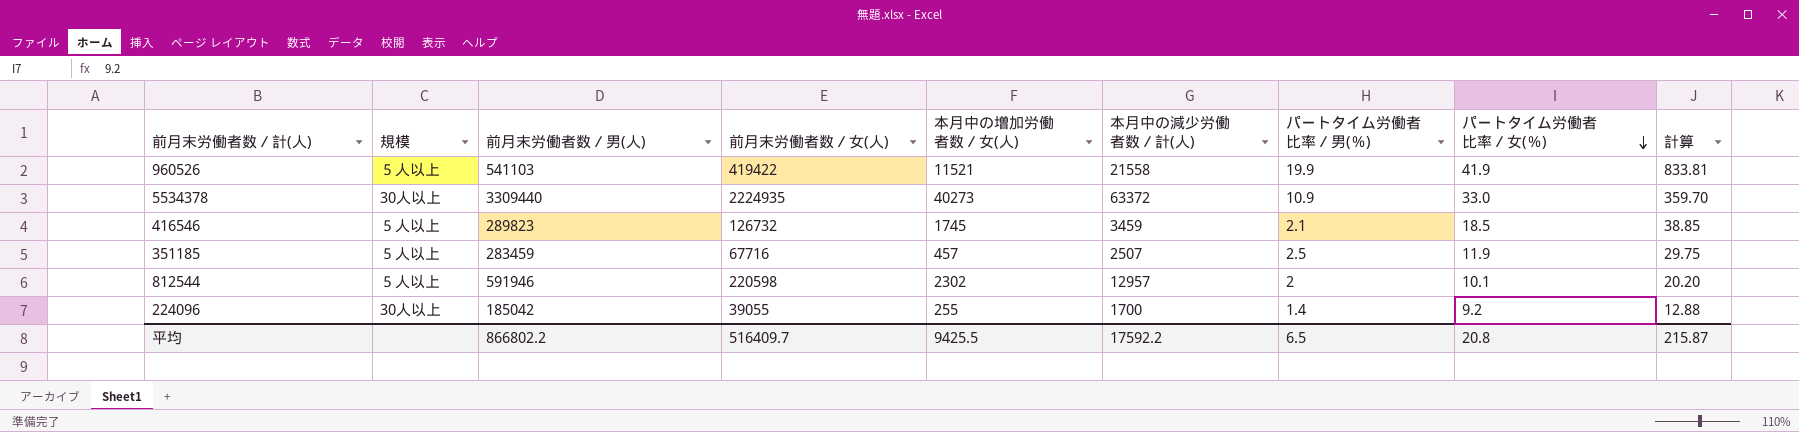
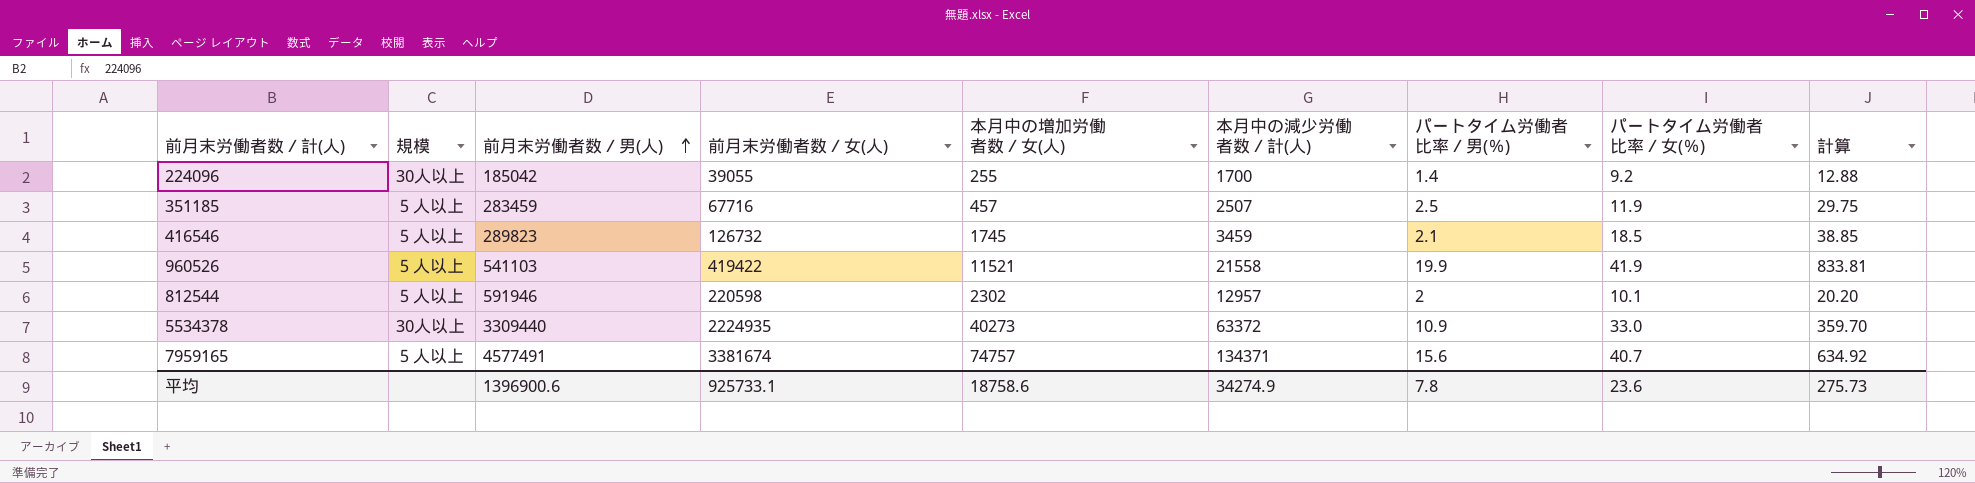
row order: パートタイム労働者比率／女(％) descending -> 前月末労働者数／男(人) ascending
row 7959165: none -> ５人以上 | 4577491 | 3381674 | 74757 | 134371 | 15.6 | 40.7 | 634.92
平均 | 前月末労働者数／男(人): 866802.2 -> 1396900.6
平均 | 前月末労働者数／女(人): 516409.7 -> 925733.1
平均 | 本月中の増加労働者数／女(人): 9425.5 -> 18758.6
平均 | 本月中の減少労働者数／計(人): 17592.2 -> 34274.9
平均 | パートタイム労働者比率／男(％): 6.5 -> 7.8
平均 | パートタイム労働者比率／女(％): 20.8 -> 23.6
平均 | 計算: 215.87 -> 275.73

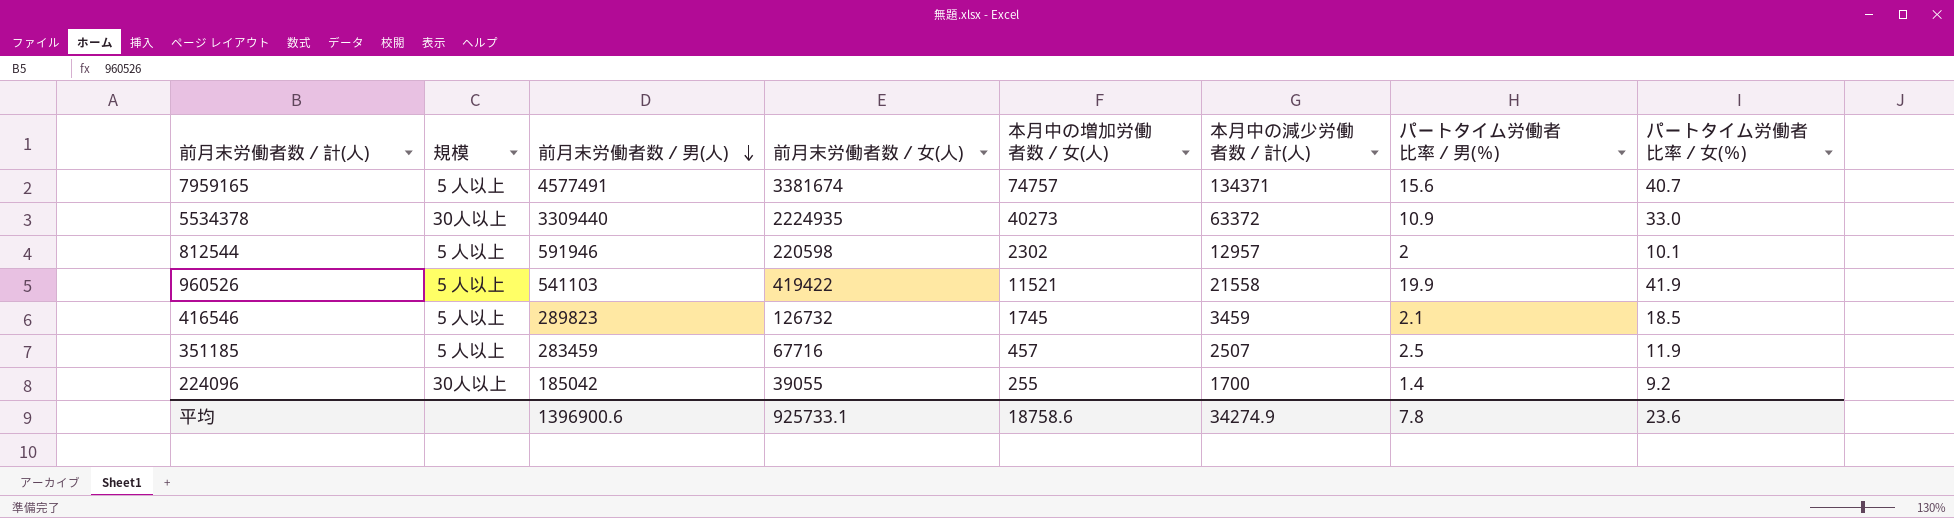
row order: 前月末労働者数／男(人) ascending -> 前月末労働者数／男(人) descending
column 計算 | formula: [パートタイム労働者比率／男(％)] * [パートタイム労働者比率／女(％)] -> none

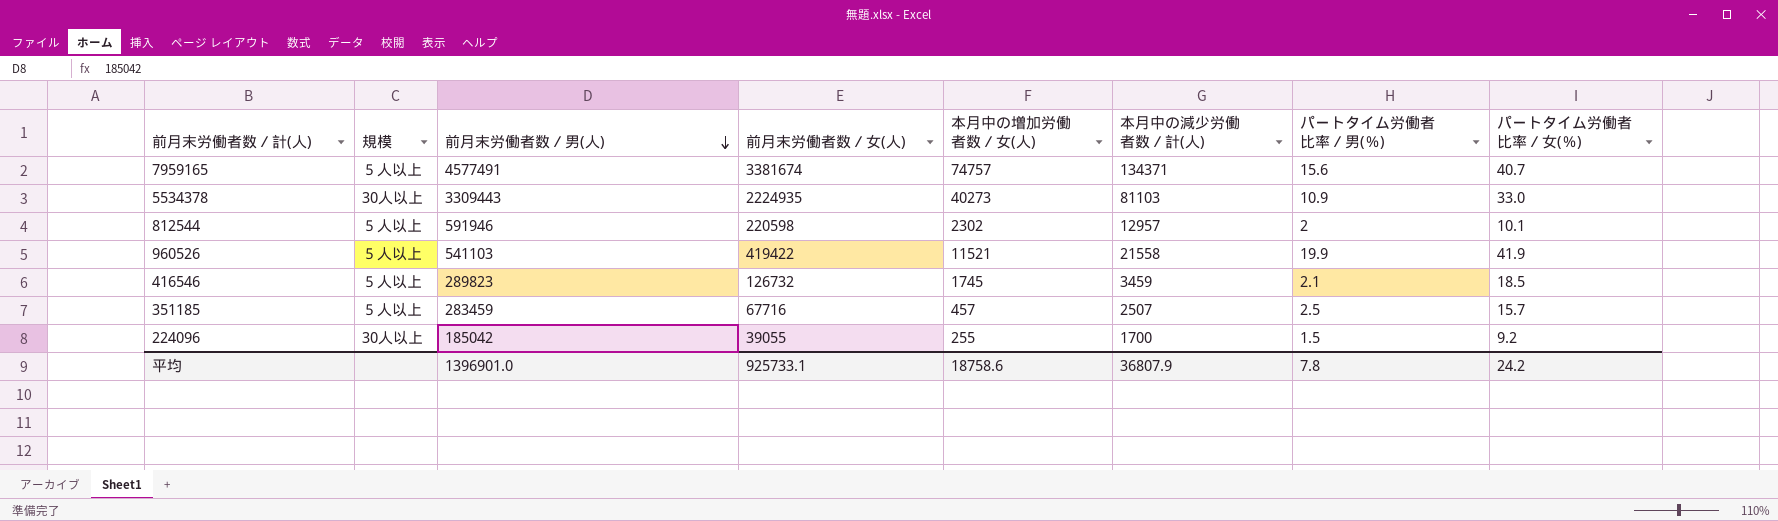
5534378 | 前月末労働者数／男(人): 3309440 -> 3309443
5534378 | 本月中の減少労働者数／計(人): 63372 -> 81103
351185 | パートタイム労働者比率／女(％): 11.9 -> 15.7
224096 | パートタイム労働者比率／男(％): 1.4 -> 1.5
平均 | 前月末労働者数／男(人): 1396900.6 -> 1396901.0
平均 | 本月中の減少労働者数／計(人): 34274.9 -> 36807.9
平均 | パートタイム労働者比率／女(％): 23.6 -> 24.2

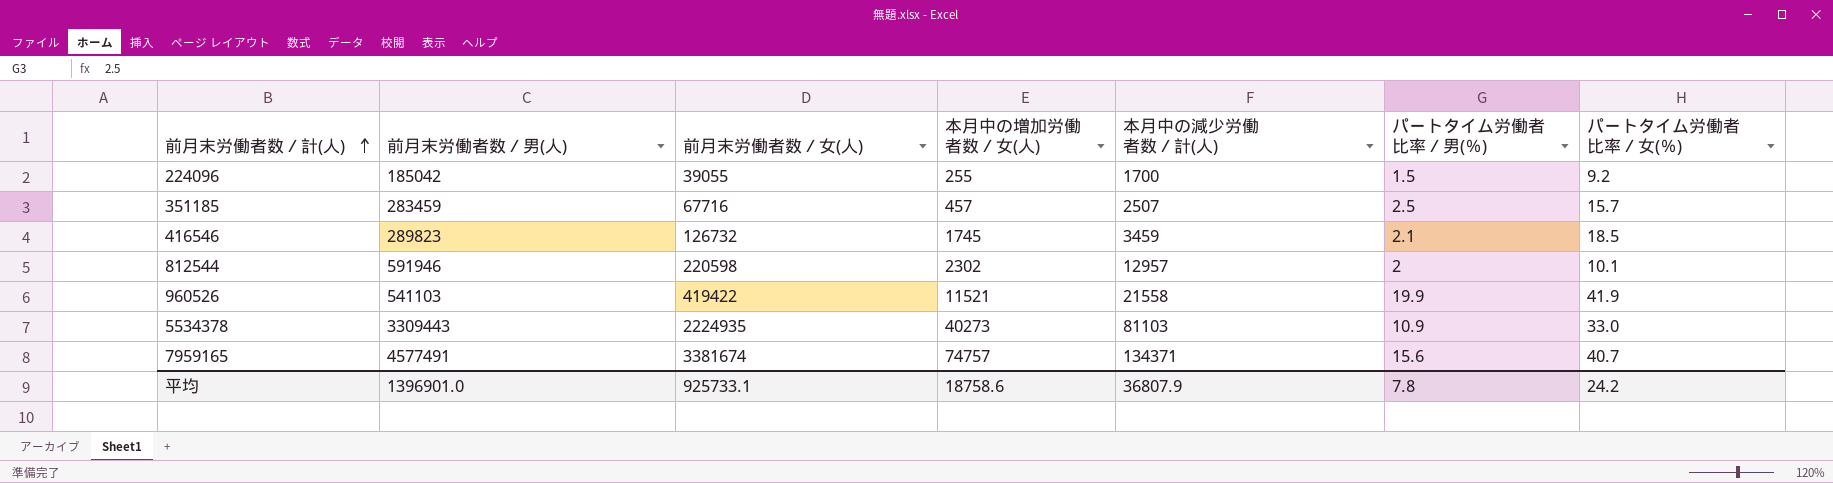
row order: 前月末労働者数／男(人) descending -> 前月末労働者数／計(人) ascending
column 規模 | position: 2 -> none

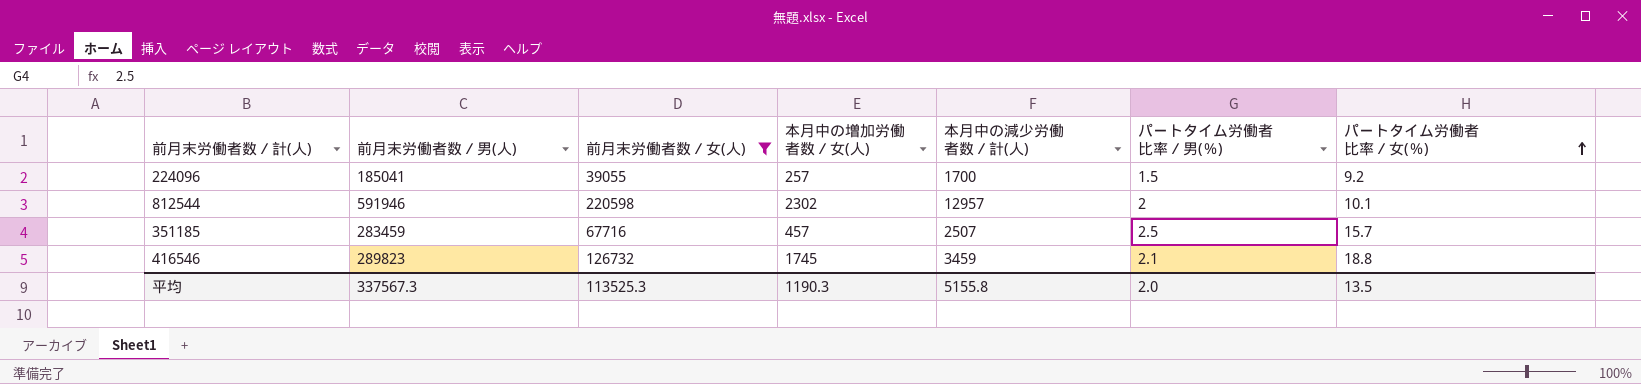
filter: none -> 前月末労働者数／女(人) <= 220598
row order: 前月末労働者数／計(人) ascending -> パートタイム労働者比率／女(％) ascending
224096 | 前月末労働者数／男(人): 185042 -> 185041
224096 | 本月中の増加労働者数／女(人): 255 -> 257
416546 | パートタイム労働者比率／女(％): 18.5 -> 18.8
平均 | 前月末労働者数／男(人): 1396901.0 -> 337567.3
平均 | 前月末労働者数／女(人): 925733.1 -> 113525.3
平均 | 本月中の増加労働者数／女(人): 18758.6 -> 1190.3
平均 | 本月中の減少労働者数／計(人): 36807.9 -> 5155.8
平均 | パートタイム労働者比率／男(％): 7.8 -> 2.0
平均 | パートタイム労働者比率／女(％): 24.2 -> 13.5

